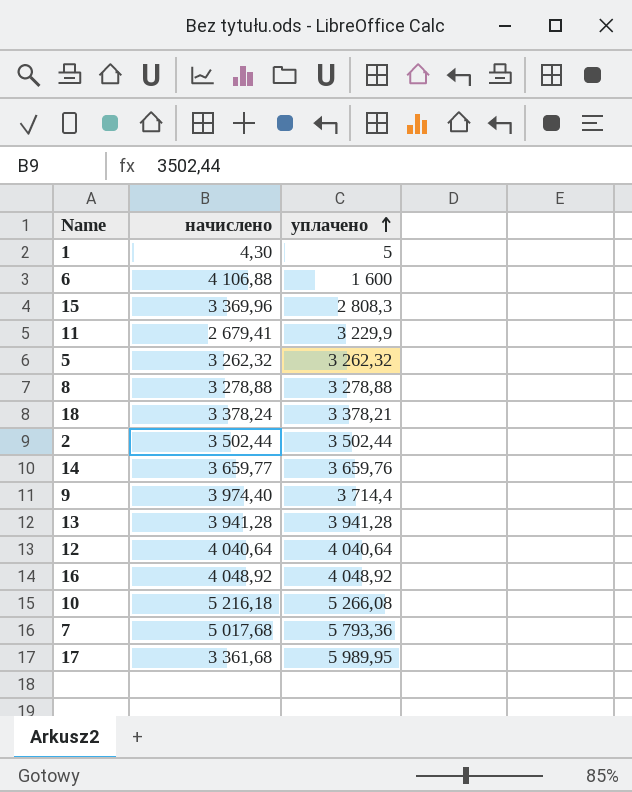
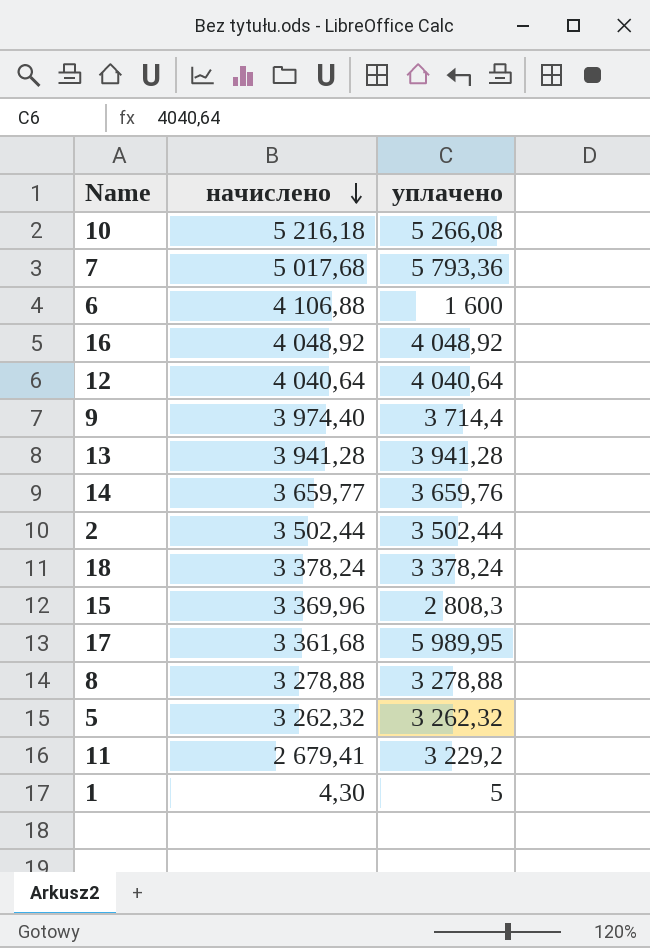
row order: уплачено ascending -> начислено descending
18 | уплачено: 3 378,21 -> 3 378,24
11 | уплачено: 3 229,9 -> 3 229,2

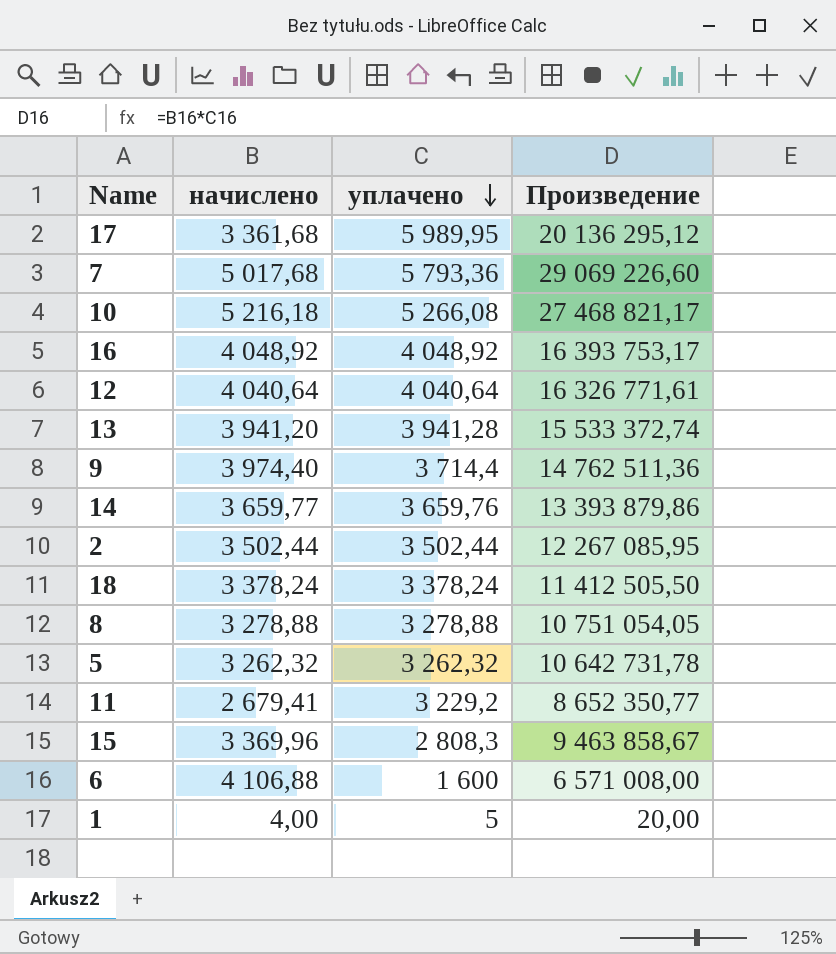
row order: начислено descending -> уплачено descending
column Произведение | formula: none -> [начислено] * [уплачено]
13 | начислено: 3 941,28 -> 3 941,20
1 | начислено: 4,30 -> 4,00

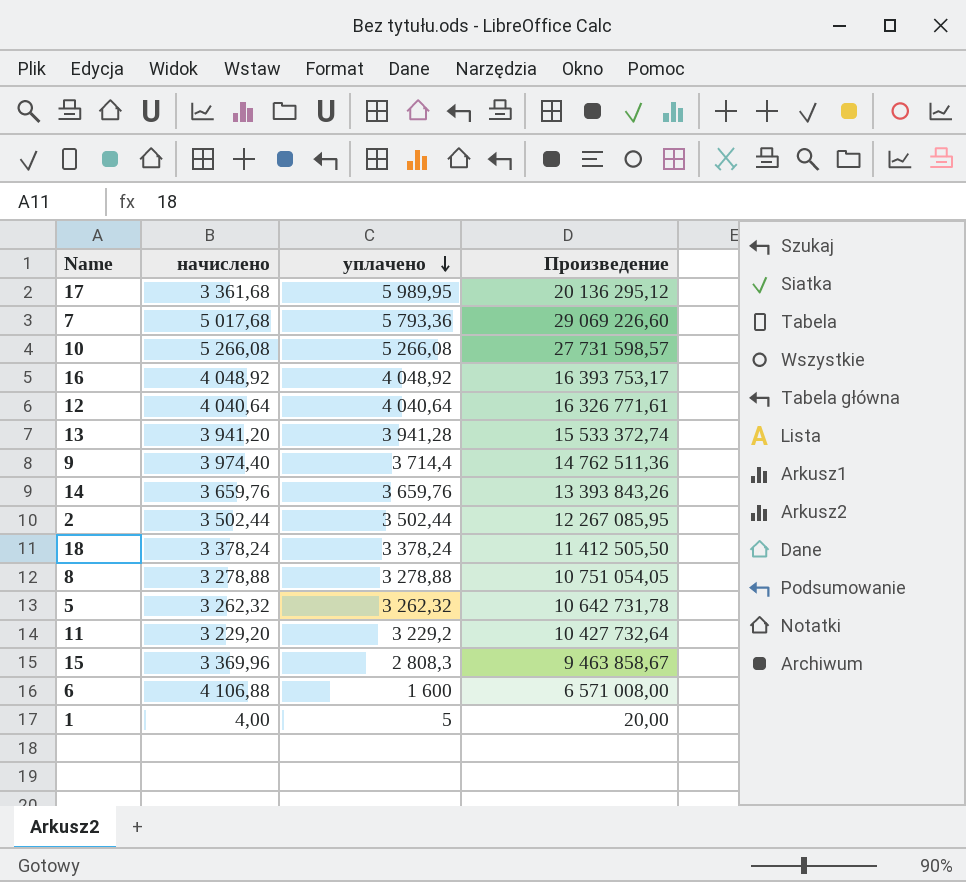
10 | начислено: 5 216,18 -> 5 266,08
10 | Произведение: 27 468 821,17 -> 27 731 598,57
14 | начислено: 3 659,77 -> 3 659,76
14 | Произведение: 13 393 879,86 -> 13 393 843,26
11 | начислено: 2 679,41 -> 3 229,20
11 | Произведение: 8 652 350,77 -> 10 427 732,64

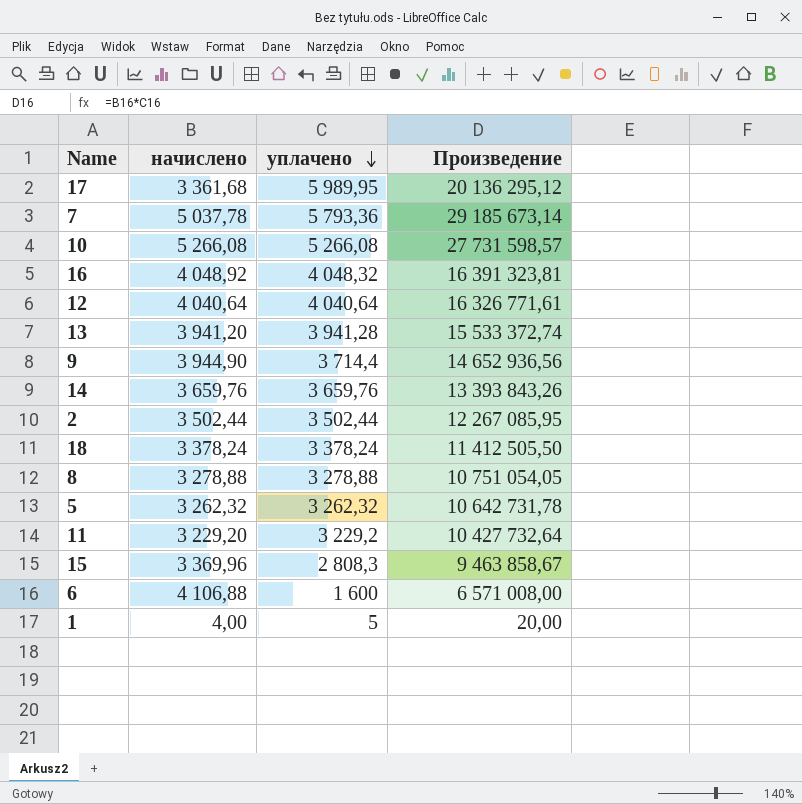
7 | начислено: 5 017,68 -> 5 037,78
7 | Произведение: 29 069 226,60 -> 29 185 673,14
16 | уплачено: 4 048,92 -> 4 048,32
16 | Произведение: 16 393 753,17 -> 16 391 323,81
9 | начислено: 3 974,40 -> 3 944,90
9 | Произведение: 14 762 511,36 -> 14 652 936,56

